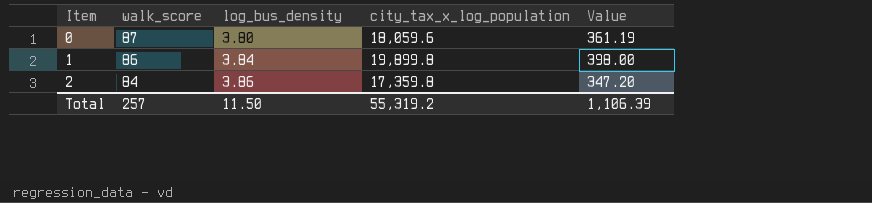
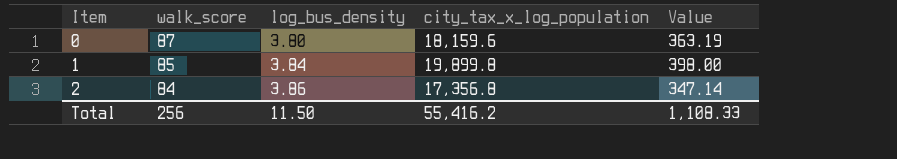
0 | city_tax_x_log_population: 18,059.6 -> 18,159.6
0 | Value: 361.19 -> 363.19
1 | walk_score: 86 -> 85
2 | city_tax_x_log_population: 17,359.8 -> 17,356.8
2 | Value: 347.20 -> 347.14
Total | walk_score: 257 -> 256
Total | city_tax_x_log_population: 55,319.2 -> 55,416.2
Total | Value: 1,106.39 -> 1,108.33

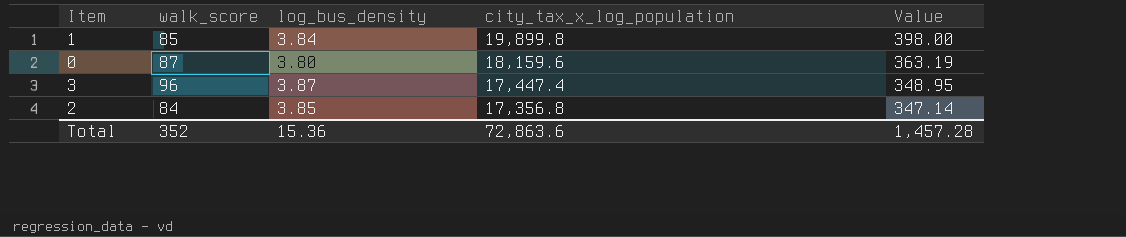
row order: Item ascending -> city_tax_x_log_population descending
row 3: none -> 96 | 3.87 | 17,447.4 | 348.95
2 | log_bus_density: 3.86 -> 3.85
Total | walk_score: 256 -> 352
Total | log_bus_density: 11.50 -> 15.36
Total | city_tax_x_log_population: 55,416.2 -> 72,863.6
Total | Value: 1,108.33 -> 1,457.28

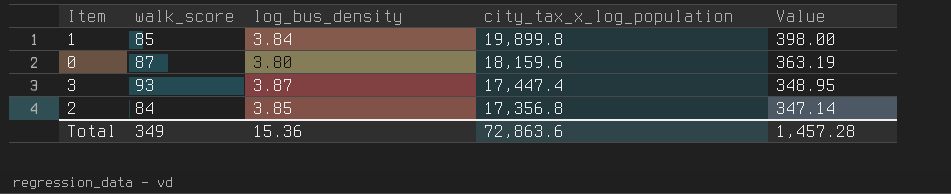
3 | walk_score: 96 -> 93
Total | walk_score: 352 -> 349

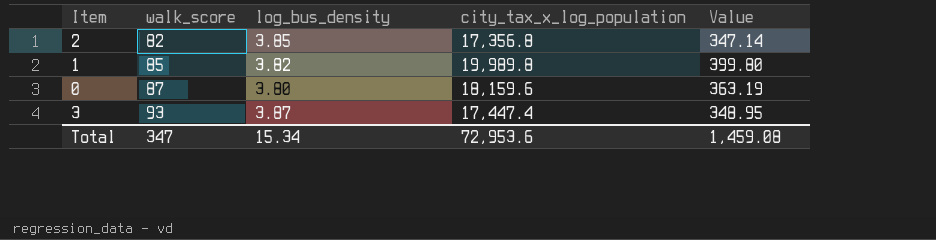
row order: city_tax_x_log_population descending -> walk_score ascending
2 | walk_score: 84 -> 82
1 | log_bus_density: 3.84 -> 3.82
1 | city_tax_x_log_population: 19,899.8 -> 19,989.8
1 | Value: 398.00 -> 399.80
Total | walk_score: 349 -> 347
Total | log_bus_density: 15.36 -> 15.34
Total | city_tax_x_log_population: 72,863.6 -> 72,953.6
Total | Value: 1,457.28 -> 1,459.08

